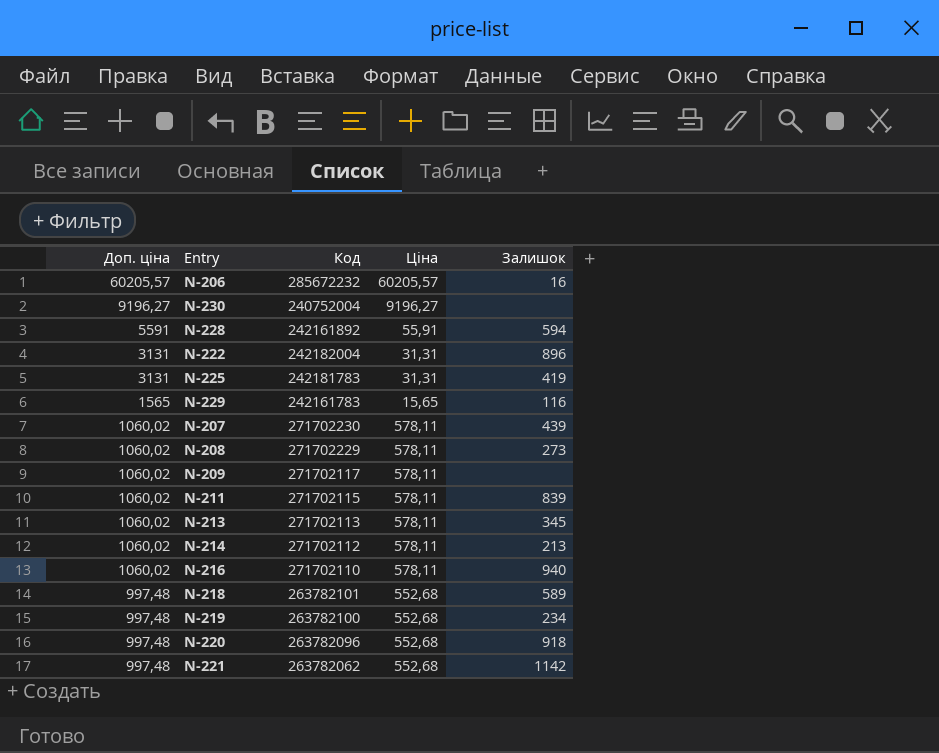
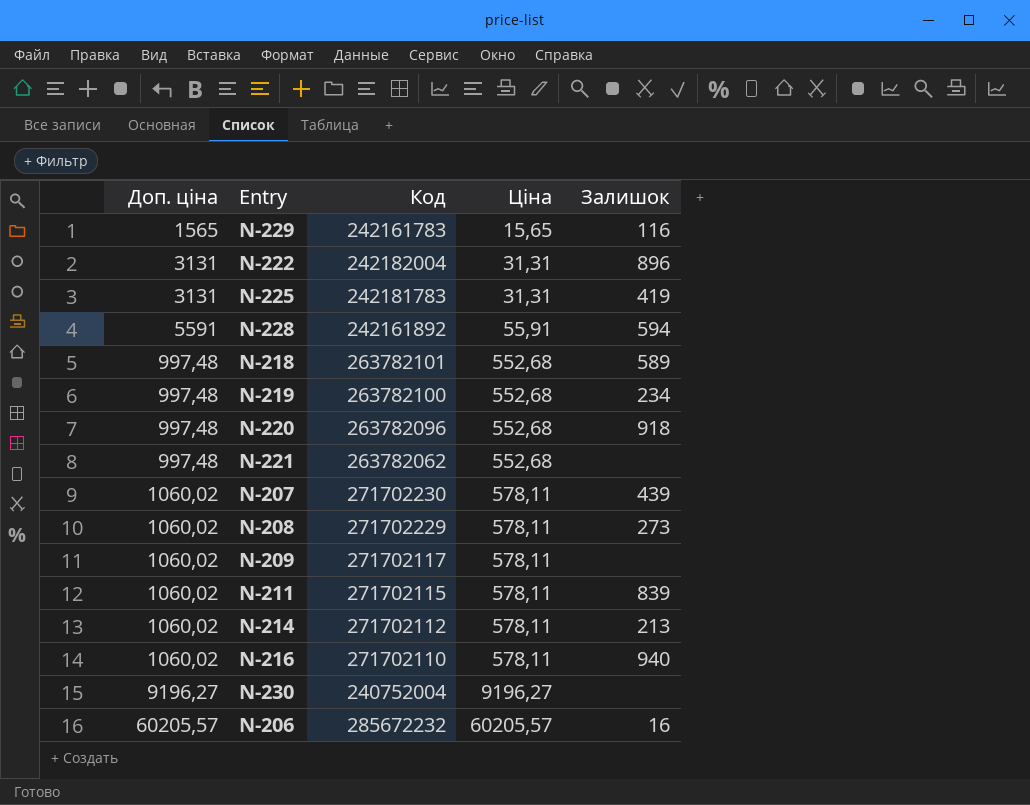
row order: Доп. ціна descending -> Ціна ascending
row N-213: 1060,02 | 271702113 | 578,11 | 345 -> none
N-221 | Залишок: 1142 -> none

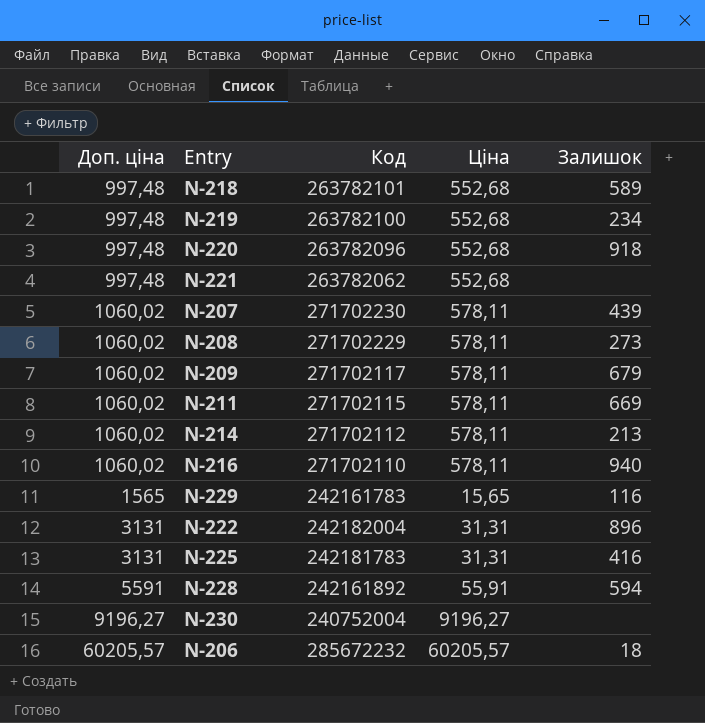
row order: Ціна ascending -> Доп. ціна ascending
N-209 | Залишок: none -> 679
N-211 | Залишок: 839 -> 669
N-225 | Залишок: 419 -> 416
N-206 | Залишок: 16 -> 18

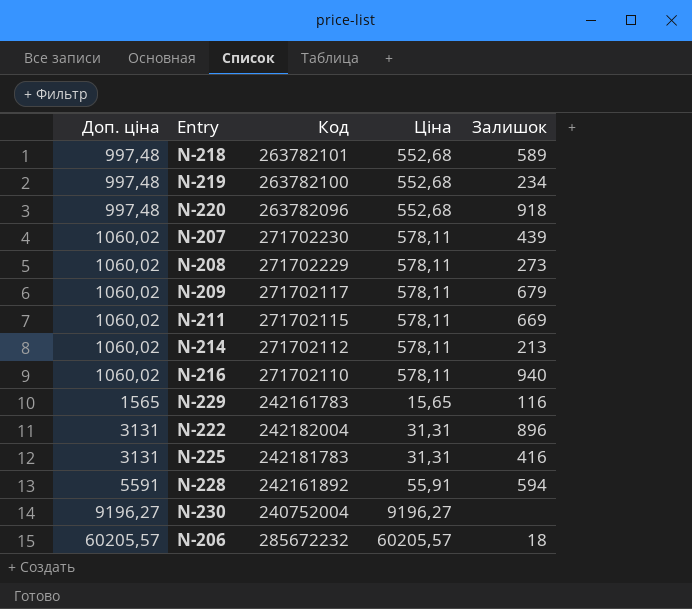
row N-221: 997,48 | 263782062 | 552,68 | none -> none

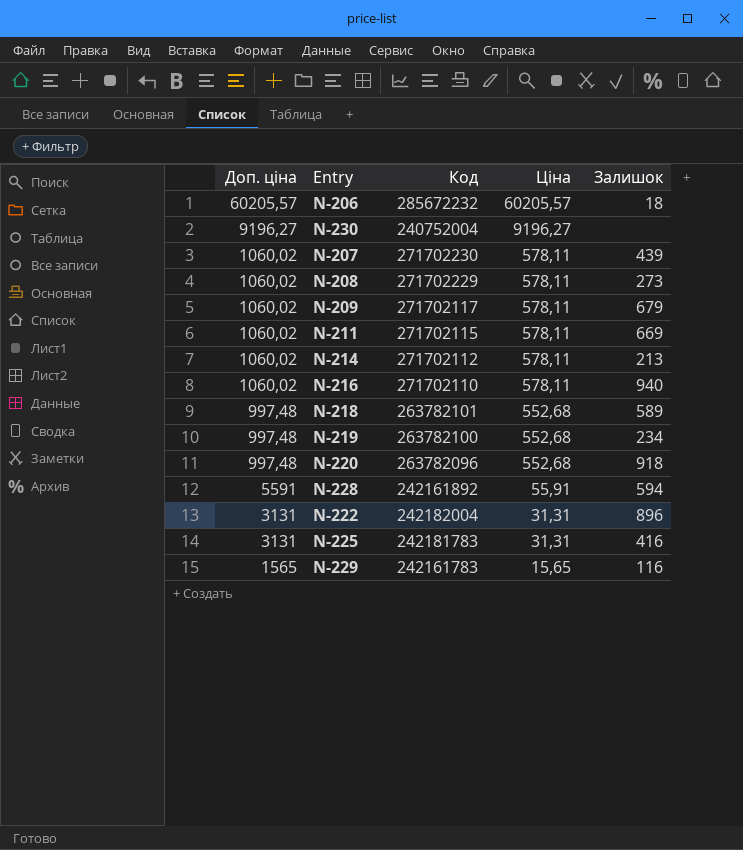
row order: Доп. ціна ascending -> Ціна descending

